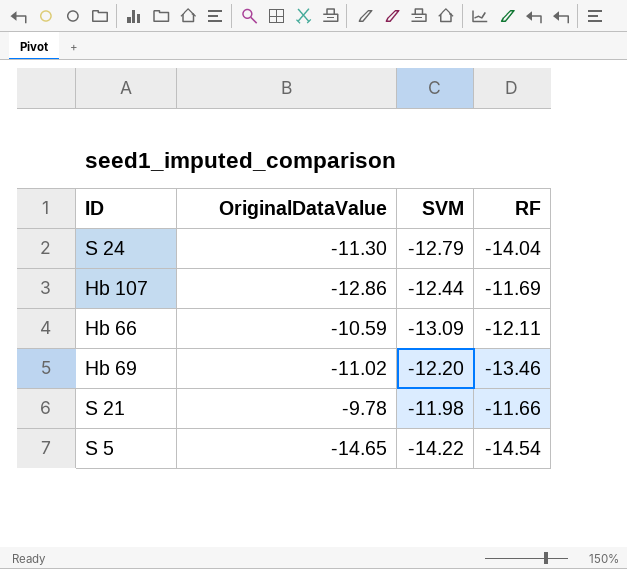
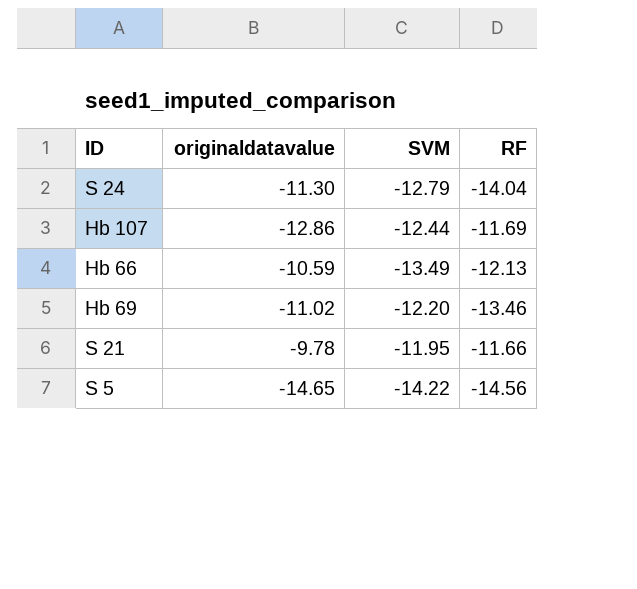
column name: OriginalDataValue -> originaldatavalue
Hb 66 | SVM: -13.09 -> -13.49
Hb 66 | RF: -12.11 -> -12.13
S 21 | SVM: -11.98 -> -11.95
S 5 | RF: -14.54 -> -14.56

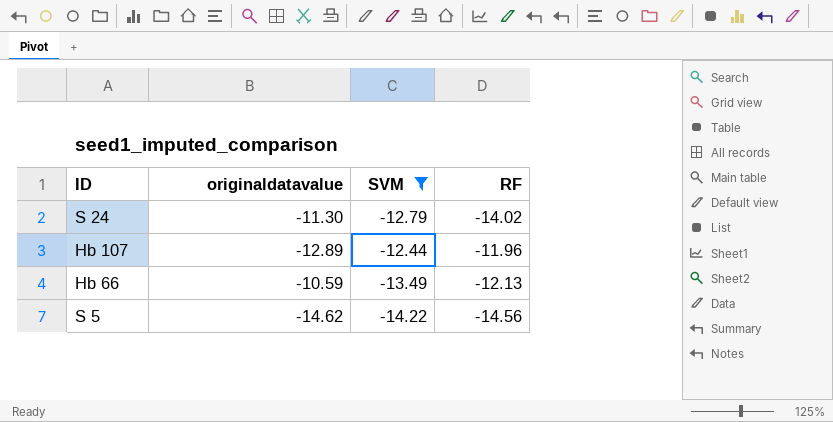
filter: none -> SVM <= -12.44
S 24 | RF: -14.04 -> -14.02
Hb 107 | originaldatavalue: -12.86 -> -12.89
Hb 107 | RF: -11.69 -> -11.96
S 5 | originaldatavalue: -14.65 -> -14.62

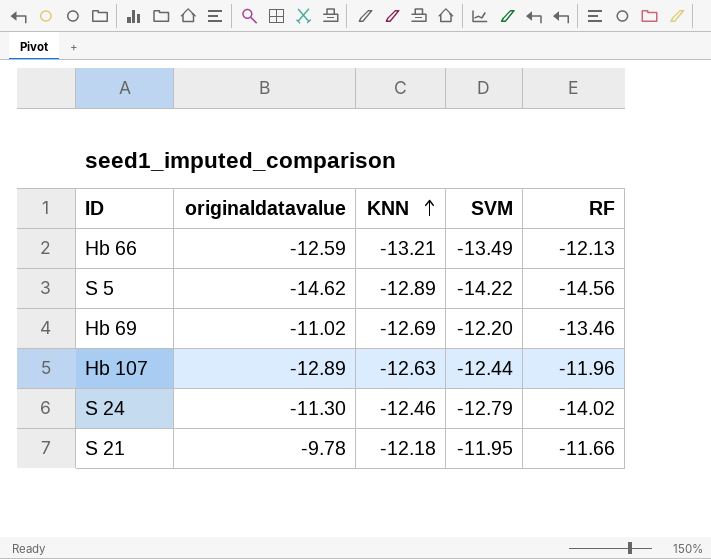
filter: SVM <= -12.44 -> none
row order: none -> KNN ascending
column KNN | position: none -> 3
Hb 66 | originaldatavalue: -10.59 -> -12.59

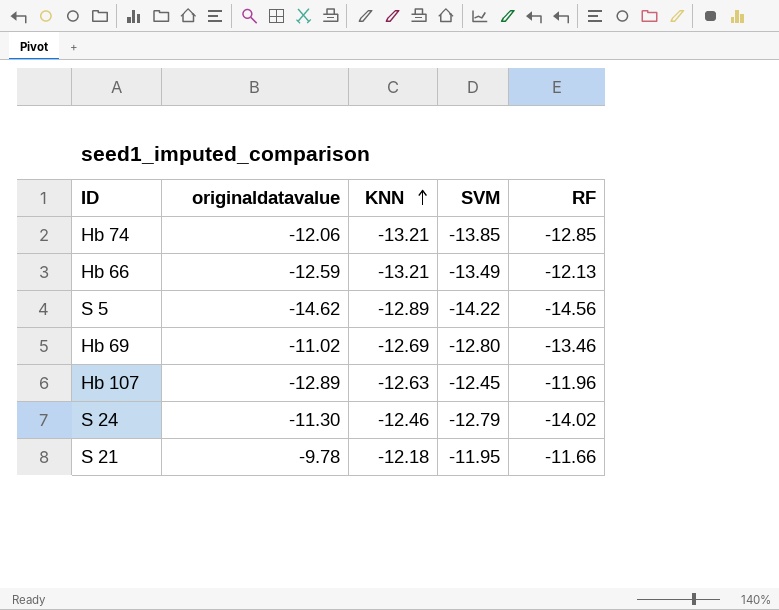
row Hb 74: none -> -12.06 | -13.21 | -13.85 | -12.85
Hb 69 | SVM: -12.20 -> -12.80
Hb 107 | SVM: -12.44 -> -12.45

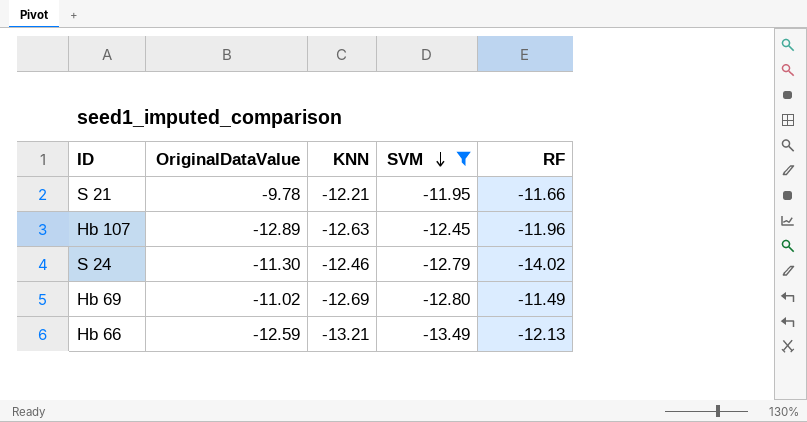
filter: none -> SVM >= -13.49
row order: KNN ascending -> SVM descending
column name: originaldatavalue -> OriginalDataValue
S 21 | KNN: -12.18 -> -12.21
Hb 69 | RF: -13.46 -> -11.49

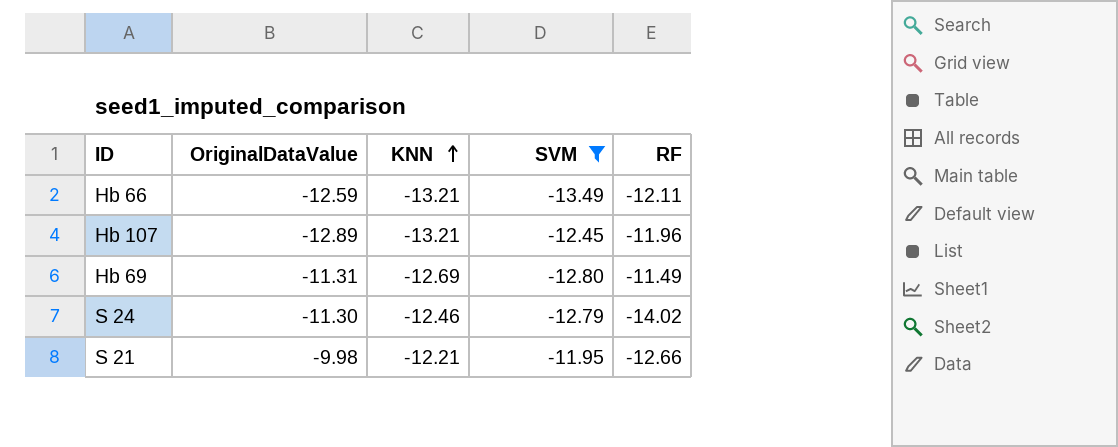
row order: SVM descending -> KNN ascending
Hb 66 | RF: -12.13 -> -12.11
Hb 107 | KNN: -12.63 -> -13.21
Hb 69 | OriginalDataValue: -11.02 -> -11.31
S 21 | OriginalDataValue: -9.78 -> -9.98
S 21 | RF: -11.66 -> -12.66

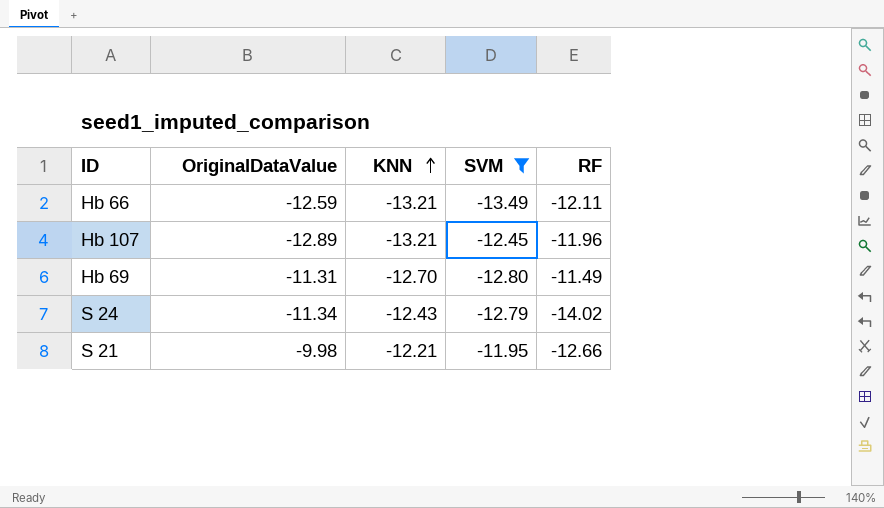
Hb 69 | KNN: -12.69 -> -12.70
S 24 | OriginalDataValue: -11.30 -> -11.34
S 24 | KNN: -12.46 -> -12.43

